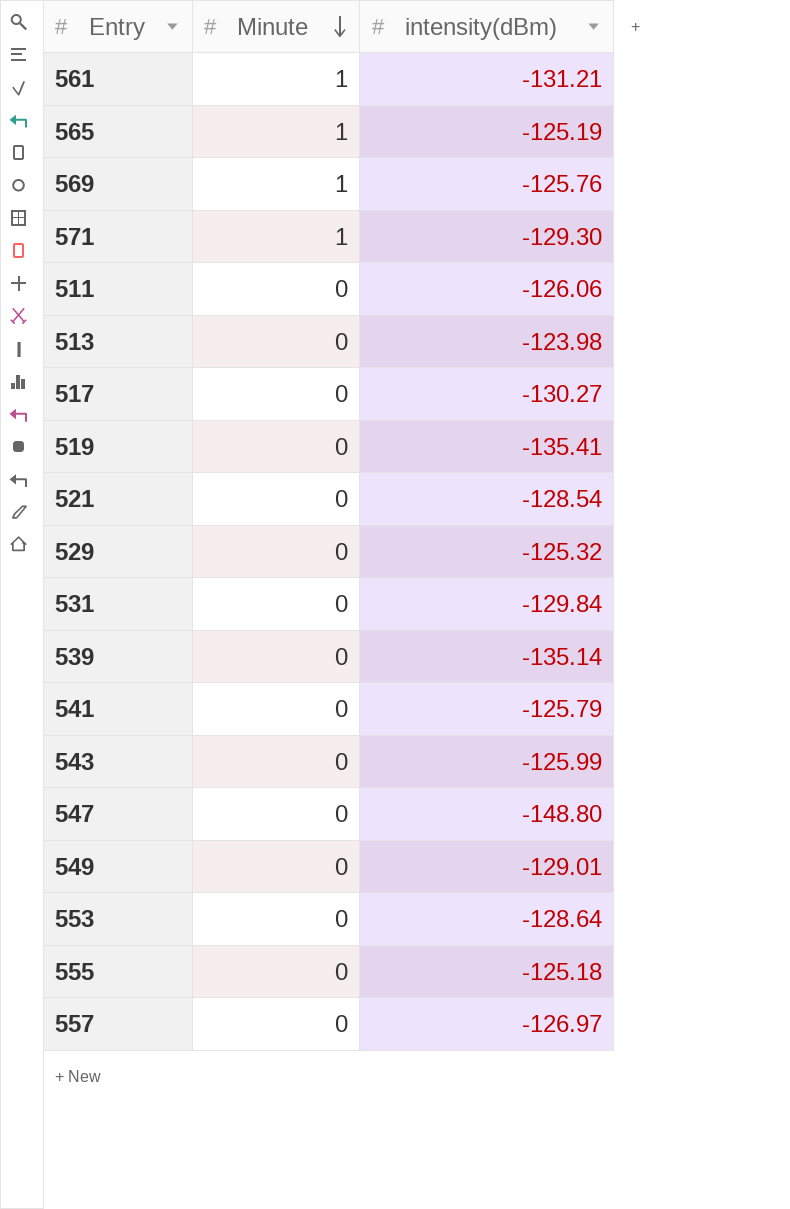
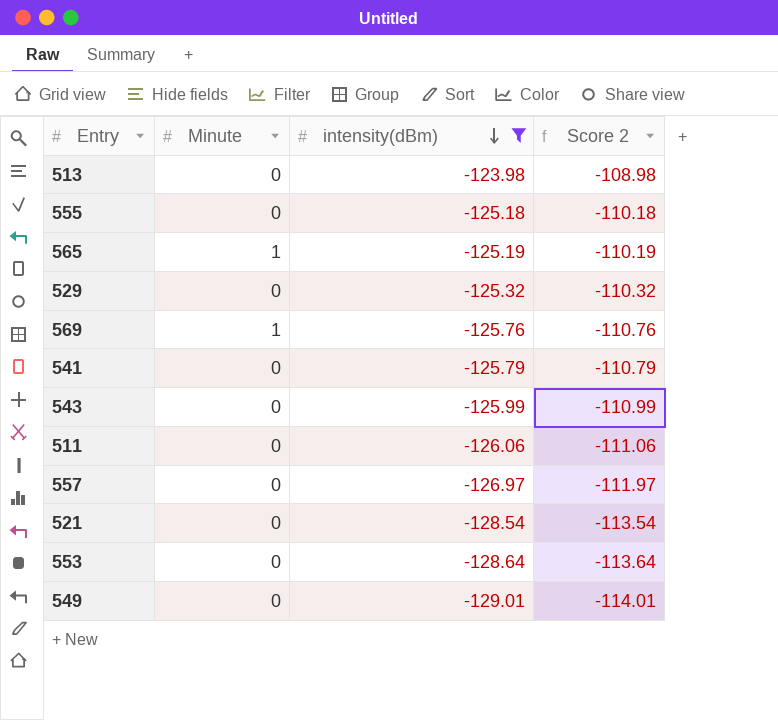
filter: none -> intensity(dBm) >= -129.01
row order: Minute descending -> intensity(dBm) descending
column Score 2 | formula: none -> [intensity(dBm)] + 15

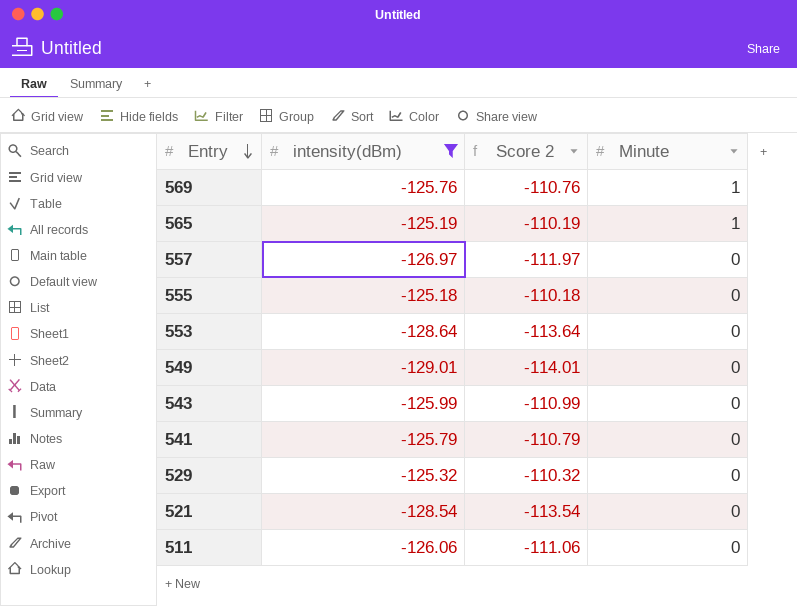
row order: intensity(dBm) descending -> Entry descending
column Minute | position: 2 -> 4
row 513: 0 | -123.98 | -108.98 -> none

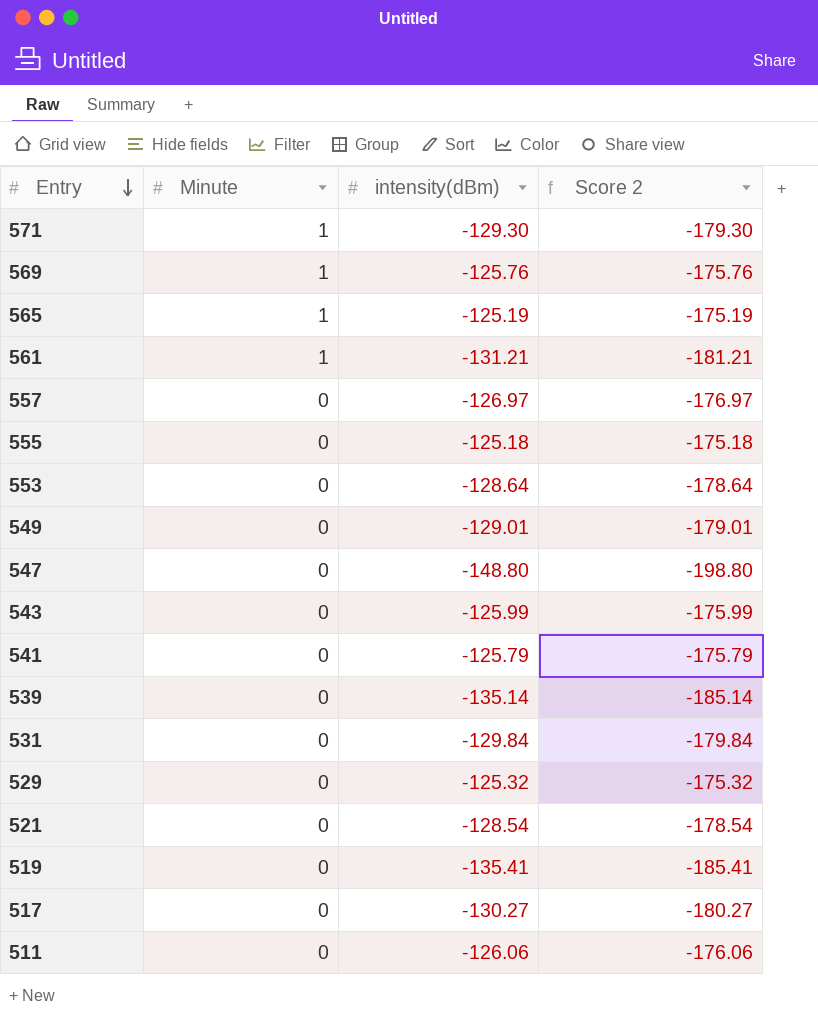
filter: intensity(dBm) >= -129.01 -> none
column Minute | position: 4 -> 2
column Score 2 | formula: [intensity(dBm)] + 15 -> [intensity(dBm)] - 50

